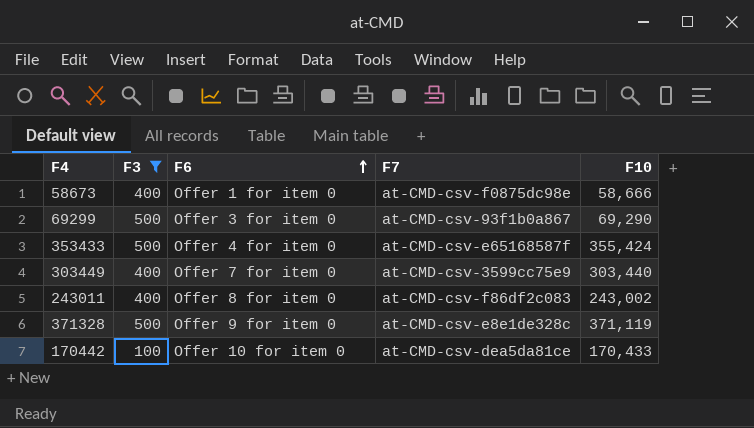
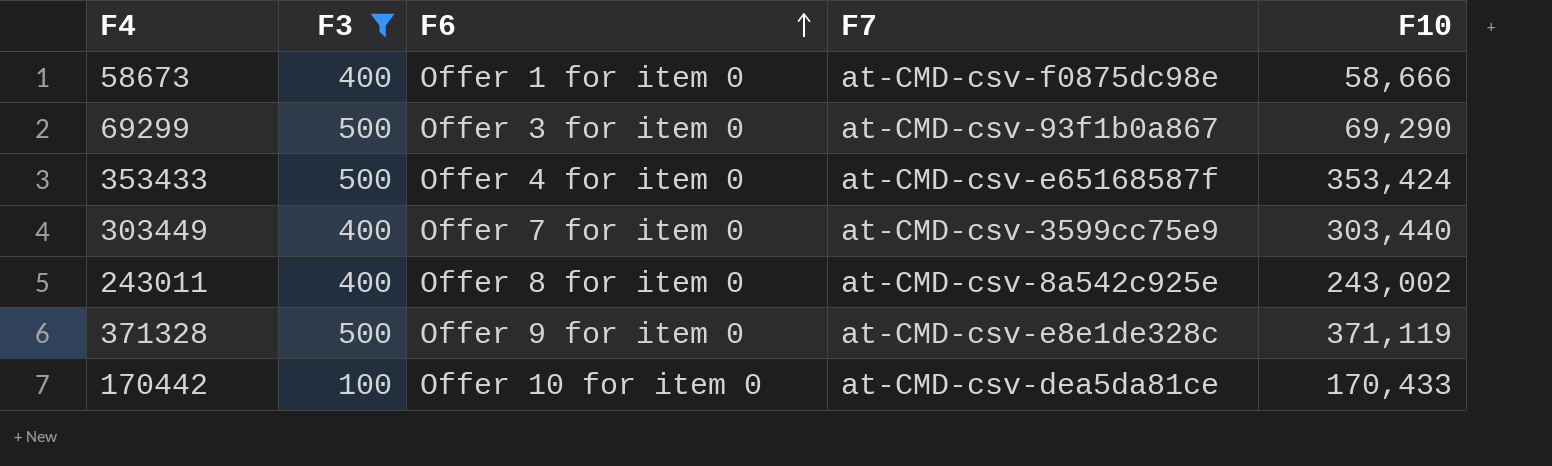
353433 | F10: 355,424 -> 353,424
243011 | F7: at-CMD-csv-f86df2c083 -> at-CMD-csv-8a542c925e

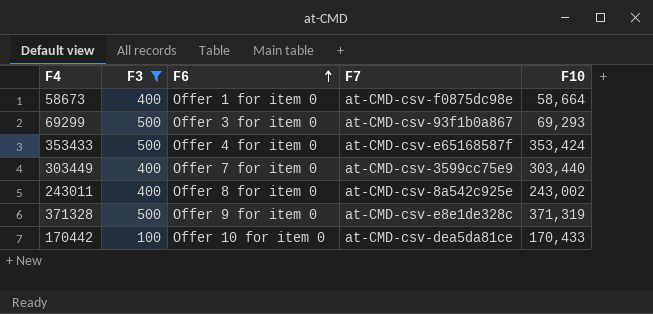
58673 | F10: 58,666 -> 58,664
69299 | F10: 69,290 -> 69,293
371328 | F10: 371,119 -> 371,319

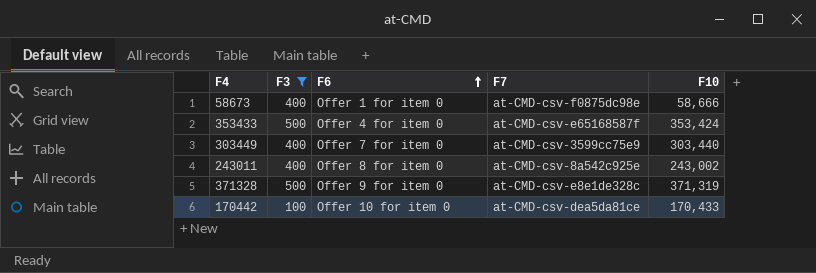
row 69299: 500 | Offer 3 for item 0 | at-CMD-csv-93f1b0a867 | 69,293 -> none
58673 | F10: 58,664 -> 58,666

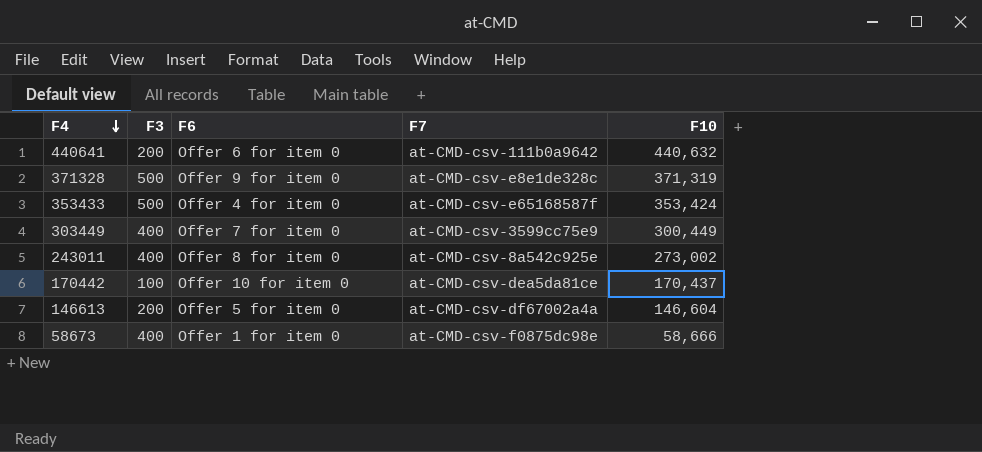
filter: F3 != 200 -> none
row order: F6 ascending -> F4 descending
303449 | F10: 303,440 -> 300,449
243011 | F10: 243,002 -> 273,002
170442 | F10: 170,433 -> 170,437

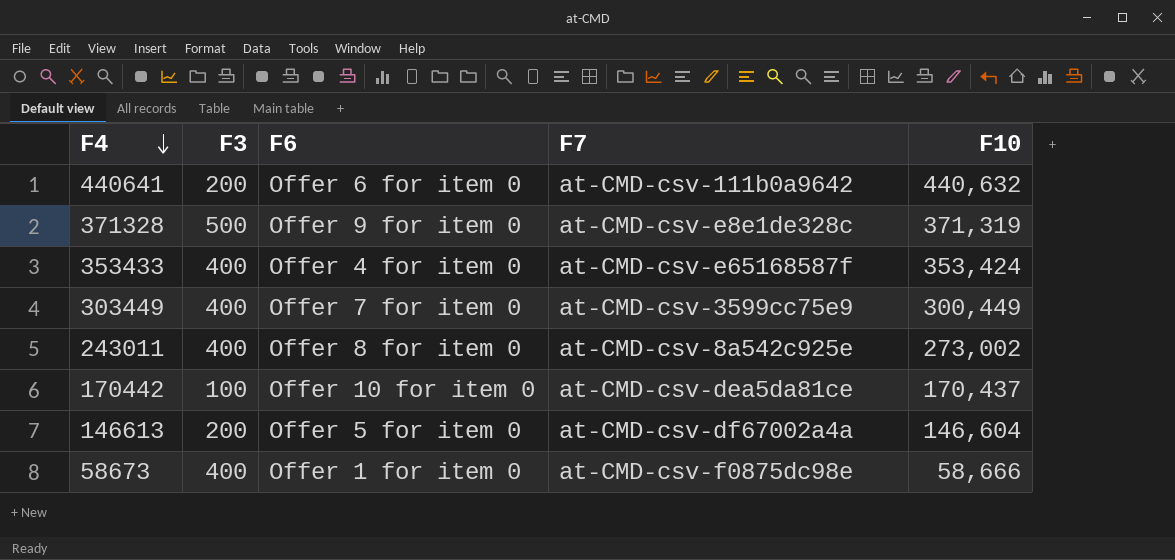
353433 | F3: 500 -> 400

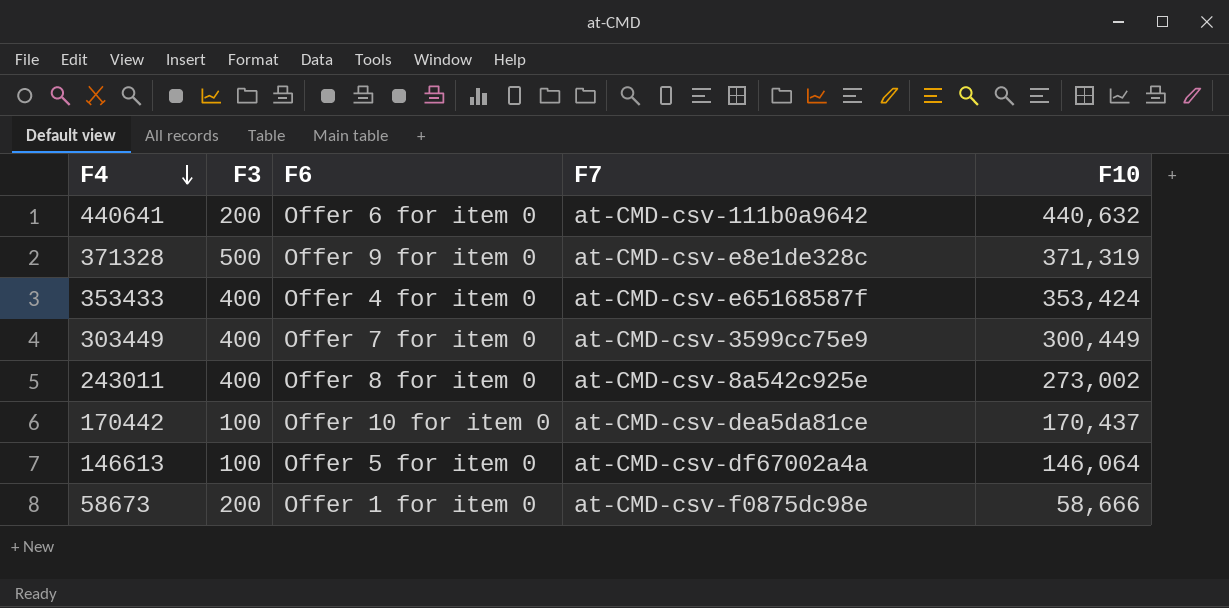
146613 | F3: 200 -> 100
146613 | F10: 146,604 -> 146,064
58673 | F3: 400 -> 200

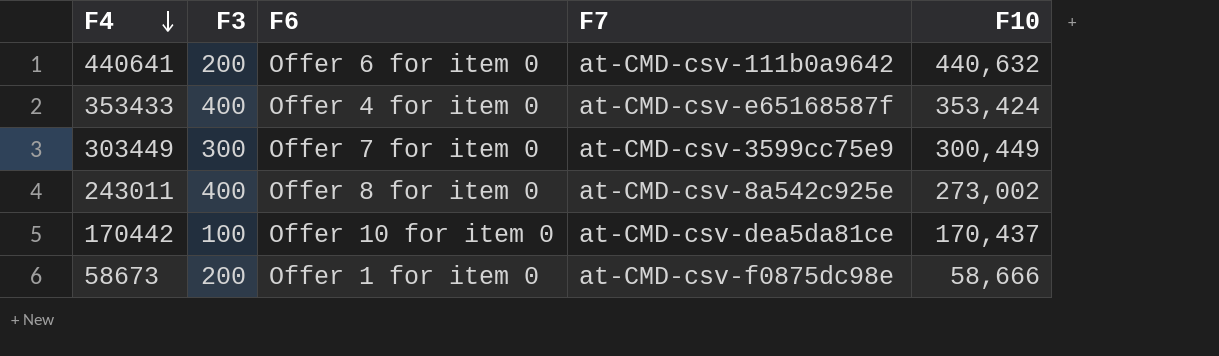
row 371328: 500 | Offer 9 for item 0 | at-CMD-csv-e8e1de328c | 371,319 -> none
row 146613: 100 | Offer 5 for item 0 | at-CMD-csv-df67002a4a | 146,064 -> none
303449 | F3: 400 -> 300

